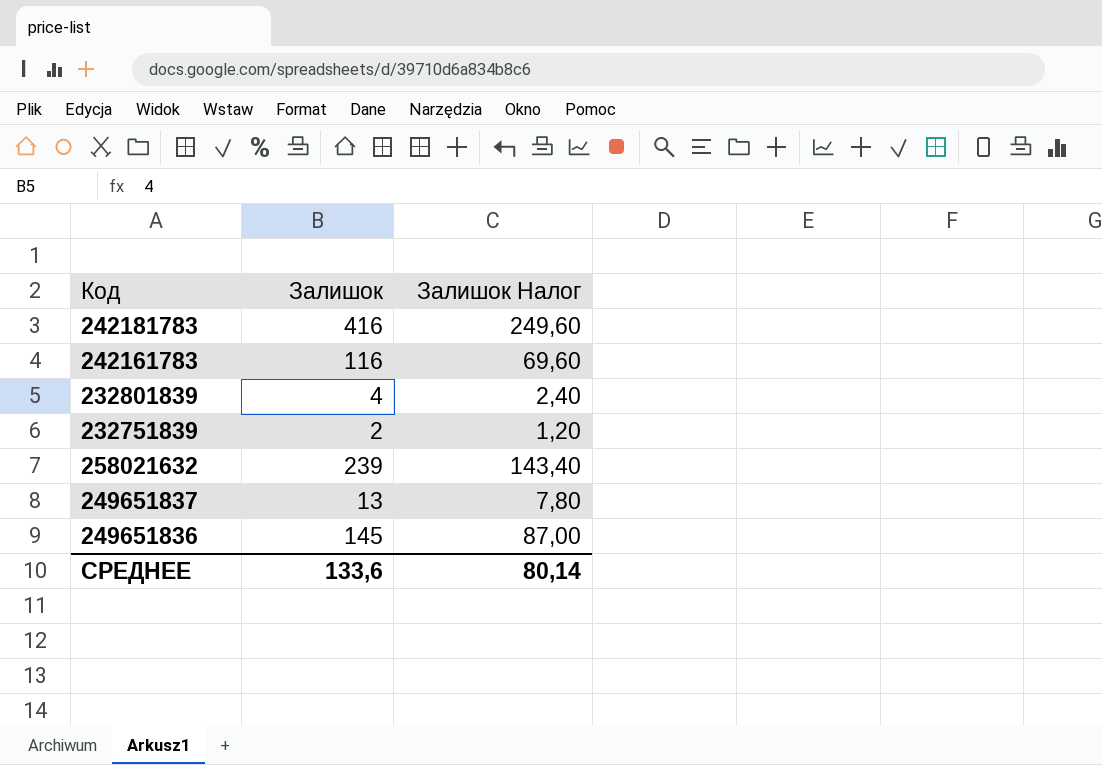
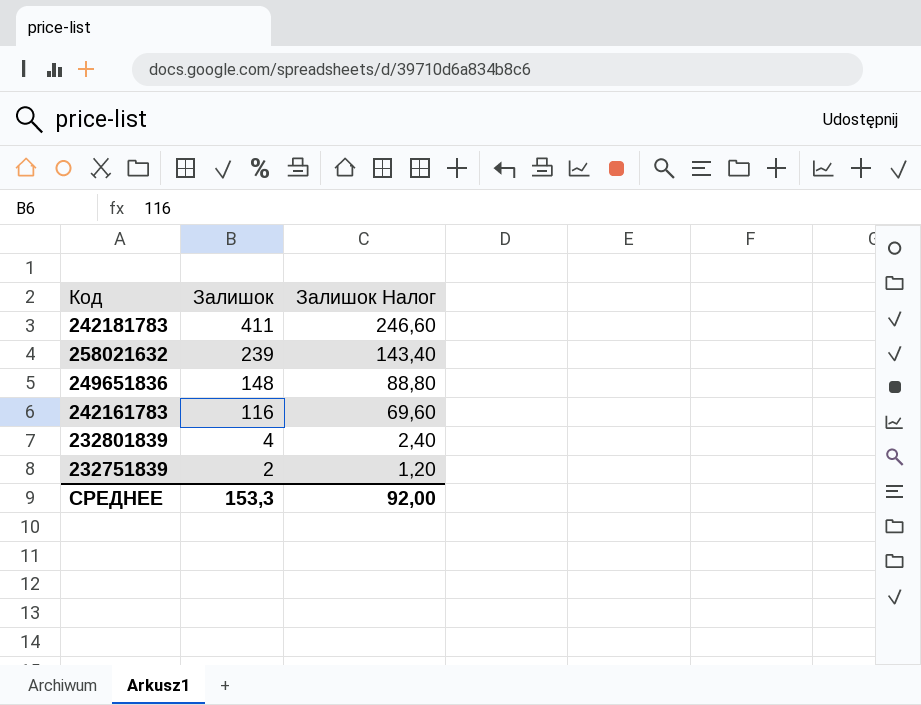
row order: none -> Залишок descending
row 249651837: 13 | 7,80 -> none
242181783 | Залишок: 416 -> 411
242181783 | Залишок Налог: 249,60 -> 246,60
249651836 | Залишок: 145 -> 148
249651836 | Залишок Налог: 87,00 -> 88,80
СРЕДНЕЕ | Залишок: 133,6 -> 153,3
СРЕДНЕЕ | Залишок Налог: 80,14 -> 92,00

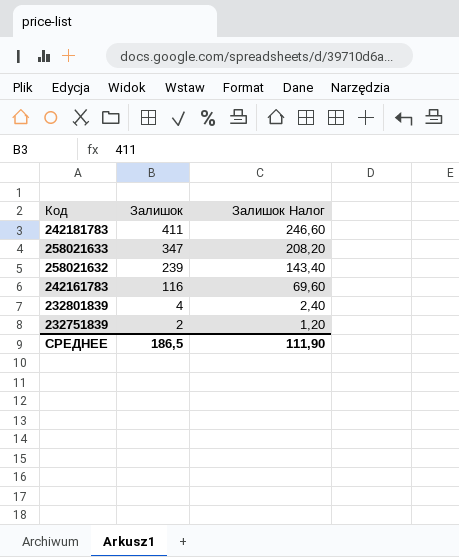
row 249651836: 148 | 88,80 -> none
row 258021633: none -> 347 | 208,20
СРЕДНЕЕ | Залишок: 153,3 -> 186,5
СРЕДНЕЕ | Залишок Налог: 92,00 -> 111,90

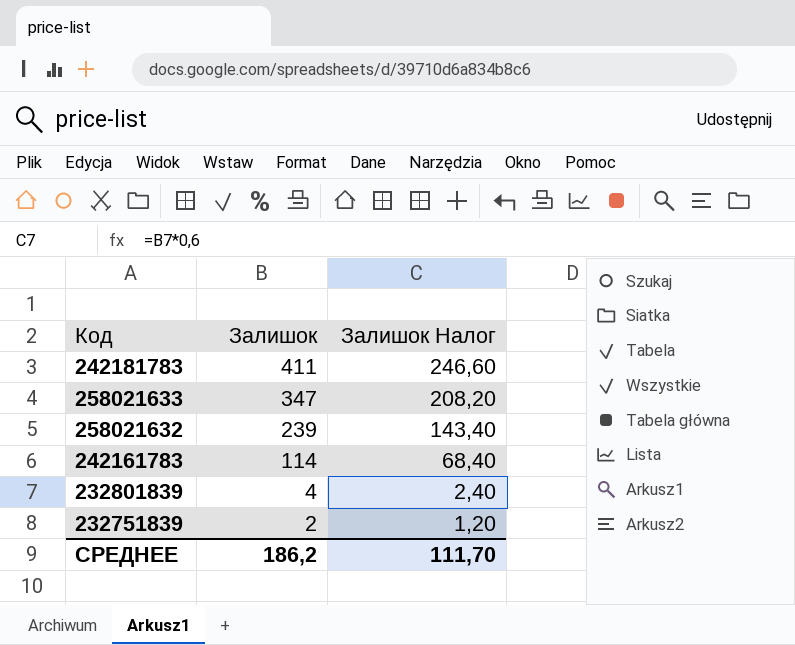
242161783 | Залишок: 116 -> 114
242161783 | Залишок Налог: 69,60 -> 68,40
СРЕДНЕЕ | Залишок: 186,5 -> 186,2
СРЕДНЕЕ | Залишок Налог: 111,90 -> 111,70

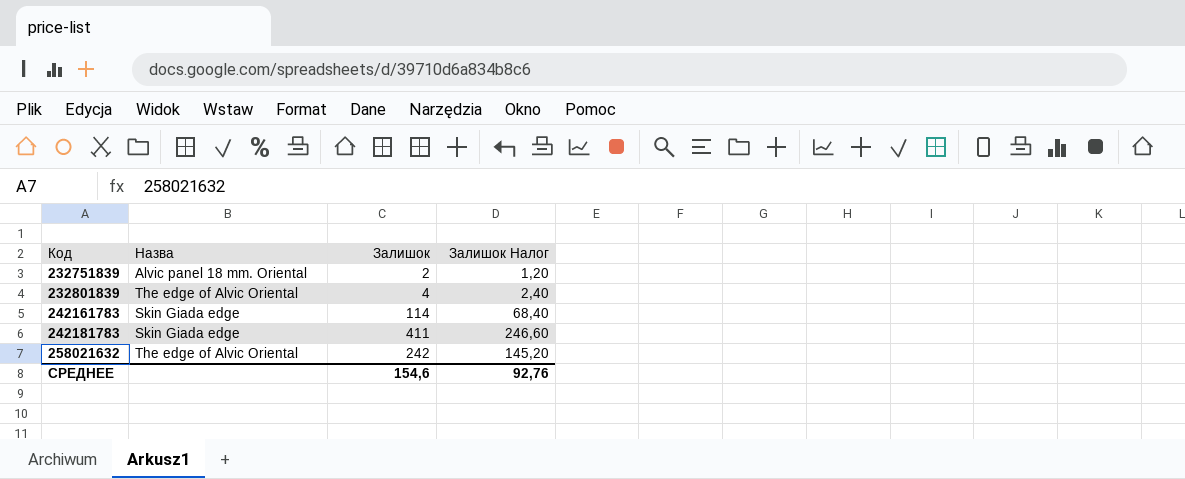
row order: Залишок descending -> Код ascending
column Назва | position: none -> 2
row 258021633: 347 | 208,20 -> none
258021632 | Залишок: 239 -> 242
258021632 | Залишок Налог: 143,40 -> 145,20
СРЕДНЕЕ | Залишок: 186,2 -> 154,6
СРЕДНЕЕ | Залишок Налог: 111,70 -> 92,76

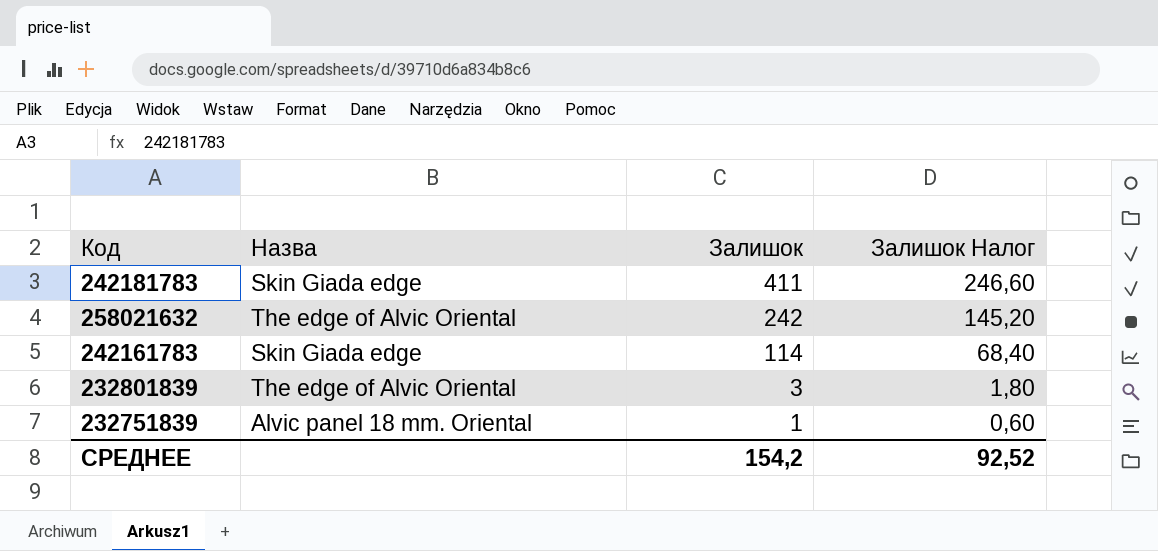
row order: Код ascending -> Залишок descending
232801839 | Залишок: 4 -> 3
232801839 | Залишок Налог: 2,40 -> 1,80
232751839 | Залишок: 2 -> 1
232751839 | Залишок Налог: 1,20 -> 0,60
СРЕДНЕЕ | Залишок: 154,6 -> 154,2
СРЕДНЕЕ | Залишок Налог: 92,76 -> 92,52

